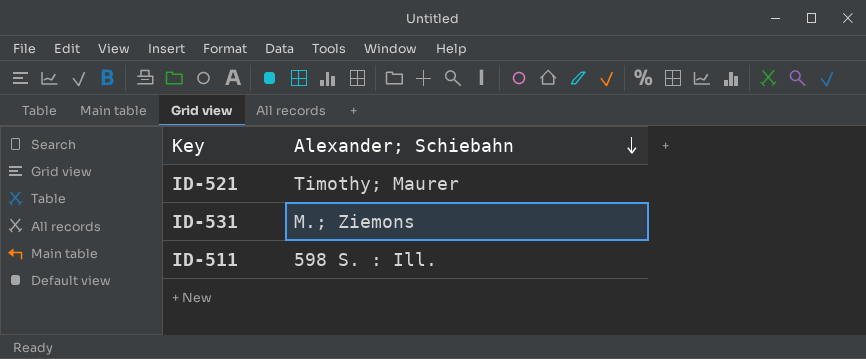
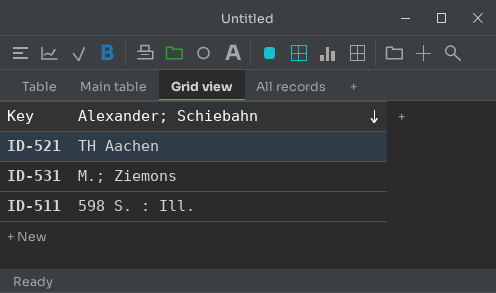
ID-521 | Alexander; Schiebahn: Timothy; Maurer -> TH Aachen

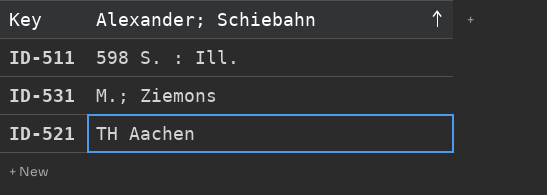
row order: Alexander; Schiebahn descending -> Alexander; Schiebahn ascending

